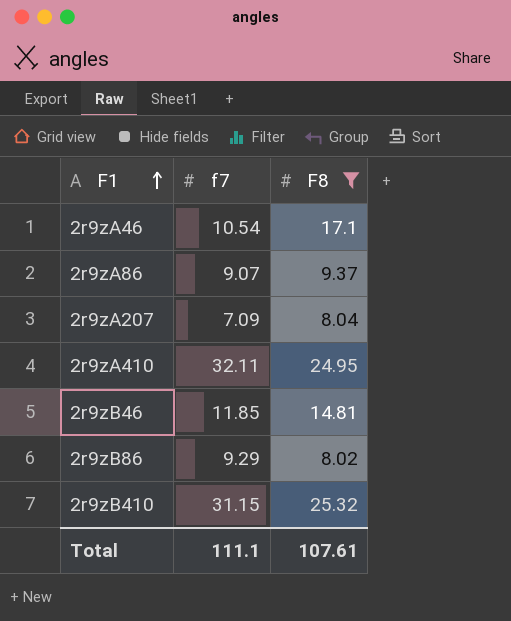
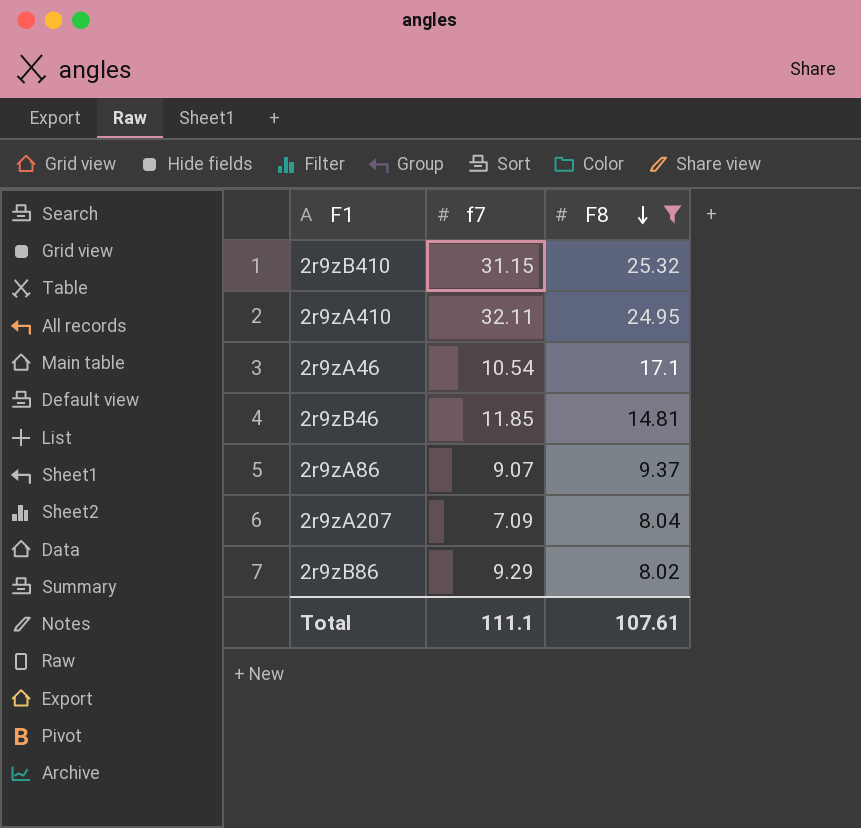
row order: F1 ascending -> F8 descending

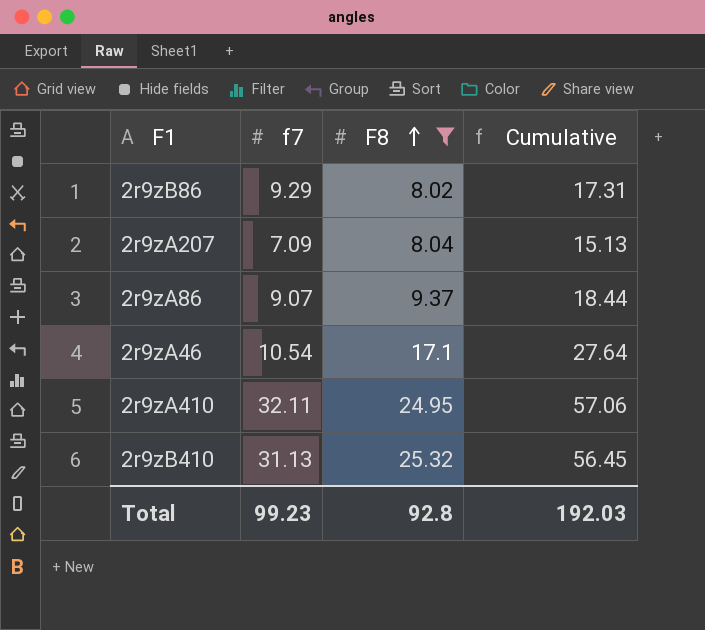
row order: F8 descending -> F8 ascending
column Cumulative | formula: none -> [f7] + [F8]
row 2r9zB46: 11.85 | 14.81 -> none
2r9zB410 | f7: 31.15 -> 31.13
Total | f7: 111.1 -> 99.23
Total | F8: 107.61 -> 92.8

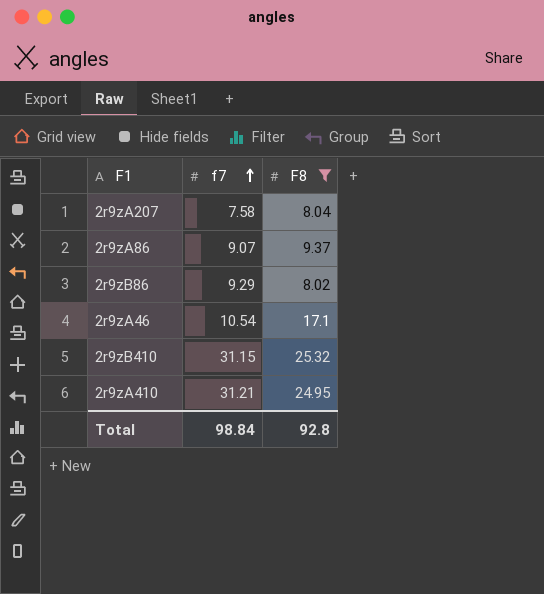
row order: F8 ascending -> f7 ascending
column Cumulative | formula: [f7] + [F8] -> none
2r9zA207 | f7: 7.09 -> 7.58
2r9zB410 | f7: 31.13 -> 31.15
2r9zA410 | f7: 32.11 -> 31.21
Total | f7: 99.23 -> 98.84

